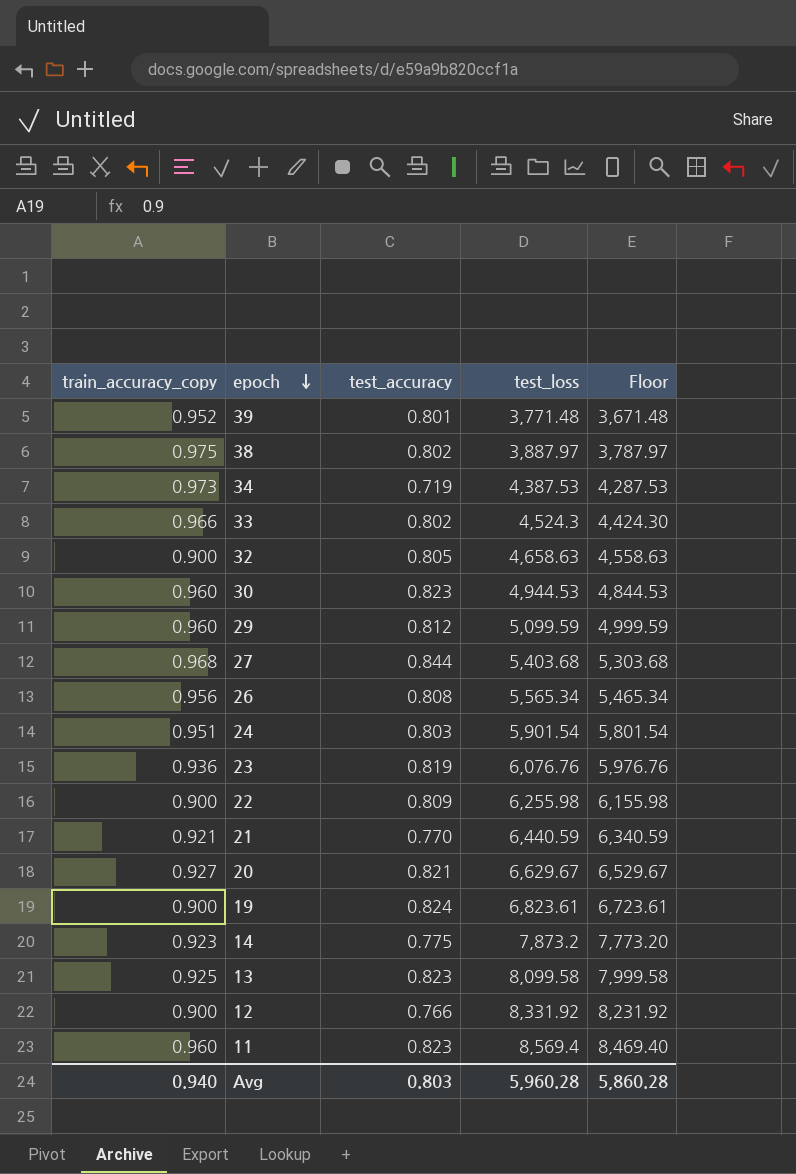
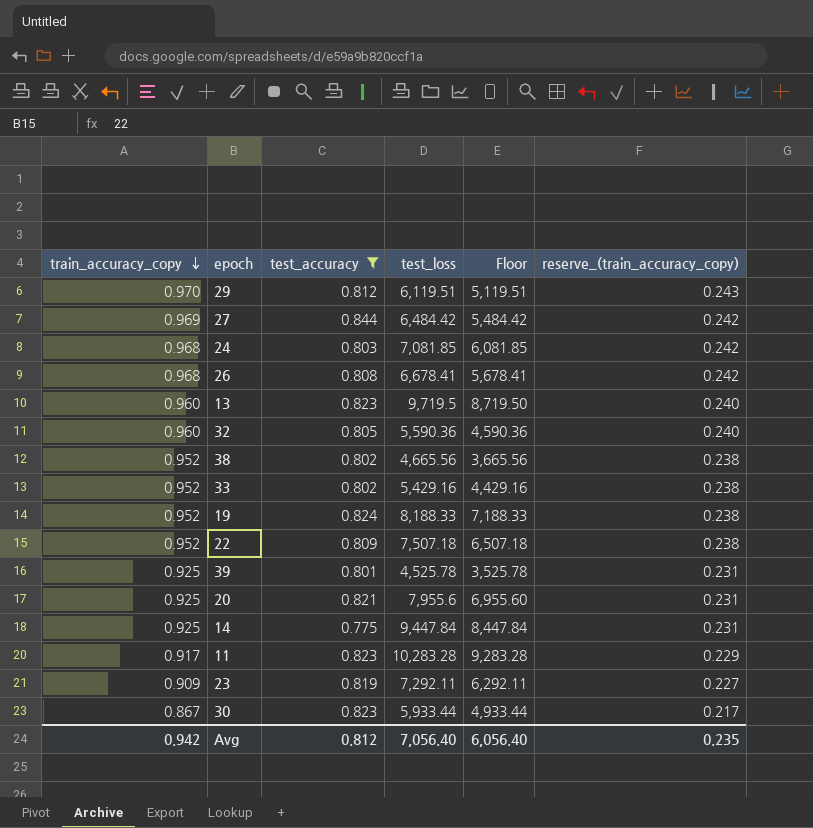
filter: none -> test_accuracy >= 0.775
row order: epoch descending -> train_accuracy_copy descending
column Floor | formula: [test_loss] - 100 -> [test_loss] - 1000
column reserve_(train_accuracy_copy) | formula: none -> [train_accuracy_copy] * 0.25
29 | train_accuracy_copy: 0.960 -> 0.970
29 | test_loss: 5,099.59 -> 6,119.51
27 | train_accuracy_copy: 0.968 -> 0.969
27 | test_loss: 5,403.68 -> 6,484.42
24 | train_accuracy_copy: 0.951 -> 0.968
24 | test_loss: 5,901.54 -> 7,081.85
26 | train_accuracy_copy: 0.956 -> 0.968
26 | test_loss: 5,565.34 -> 6,678.41
13 | train_accuracy_copy: 0.925 -> 0.960
13 | test_loss: 8,099.58 -> 9,719.5
32 | train_accuracy_copy: 0.900 -> 0.960
32 | test_loss: 4,658.63 -> 5,590.36
38 | train_accuracy_copy: 0.975 -> 0.952
38 | test_loss: 3,887.97 -> 4,665.56
33 | train_accuracy_copy: 0.966 -> 0.952
33 | test_loss: 4,524.3 -> 5,429.16
19 | train_accuracy_copy: 0.900 -> 0.952
19 | test_loss: 6,823.61 -> 8,188.33
22 | train_accuracy_copy: 0.900 -> 0.952
22 | test_loss: 6,255.98 -> 7,507.18
39 | train_accuracy_copy: 0.952 -> 0.925
39 | test_loss: 3,771.48 -> 4,525.78
20 | train_accuracy_copy: 0.927 -> 0.925
20 | test_loss: 6,629.67 -> 7,955.6
14 | train_accuracy_copy: 0.923 -> 0.925
14 | test_loss: 7,873.2 -> 9,447.84
11 | train_accuracy_copy: 0.960 -> 0.917
11 | test_loss: 8,569.4 -> 10,283.28
23 | train_accuracy_copy: 0.936 -> 0.909
23 | test_loss: 6,076.76 -> 7,292.11
30 | train_accuracy_copy: 0.960 -> 0.867
30 | test_loss: 4,944.53 -> 5,933.44
Avg | train_accuracy_copy: 0.940 -> 0.942
Avg | test_accuracy: 0.803 -> 0.812
Avg | test_loss: 5,960.28 -> 7,056.40
Avg | Floor: 5,860.28 -> 6,056.40

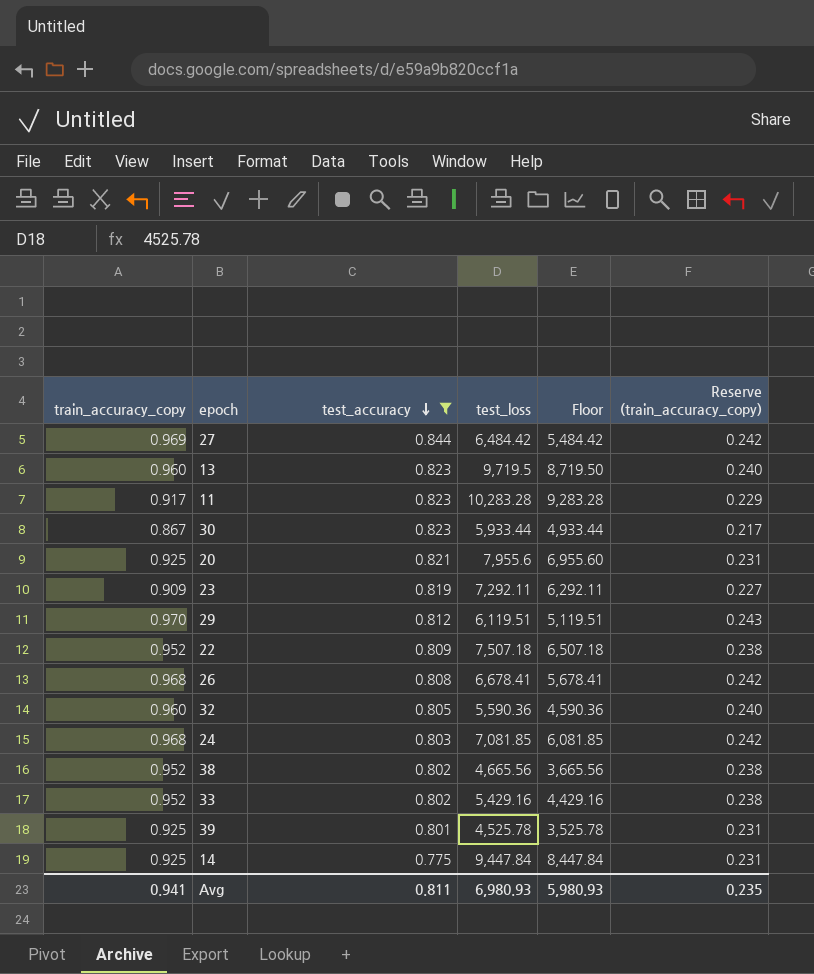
row order: train_accuracy_copy descending -> test_accuracy descending
column name: reserve_(train_accuracy_copy) -> Reserve (train_accuracy_copy)
row 19: 0.952 | 0.824 | 8,188.33 | 7,188.33 | 0.238 -> none
Avg | train_accuracy_copy: 0.942 -> 0.941
Avg | test_accuracy: 0.812 -> 0.811
Avg | test_loss: 7,056.40 -> 6,980.93
Avg | Floor: 6,056.40 -> 5,980.93

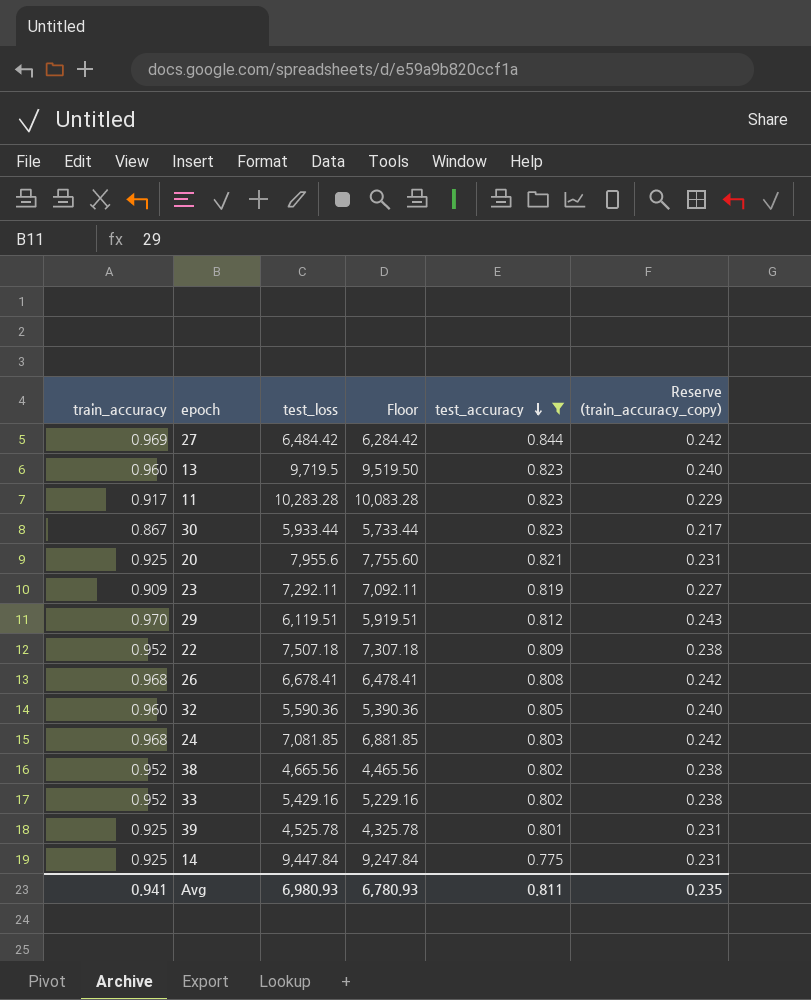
column name: train_accuracy_copy -> train_accuracy
column Floor | formula: [test_loss] - 1000 -> [test_loss] - 200
column test_accuracy | position: 3 -> 5
Avg | Floor: 5,980.93 -> 6,780.93

